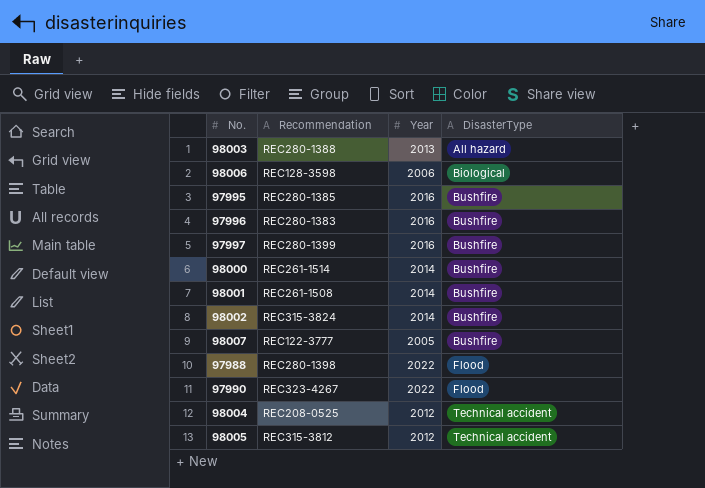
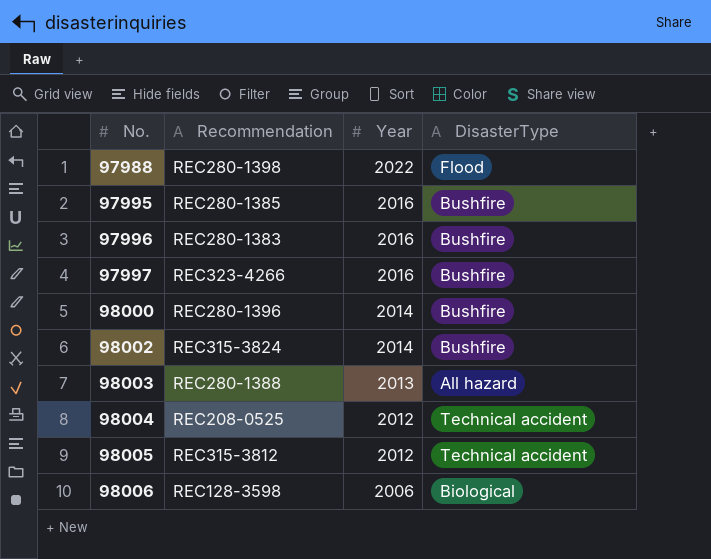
row order: DisasterType ascending -> No. ascending
row 98001: REC261-1508 | 2014 | Bushfire -> none
row 98007: REC122-3777 | 2005 | Bushfire -> none
row 97990: REC323-4267 | 2022 | Flood -> none
97997 | Recommendation: REC280-1399 -> REC323-4266
98000 | Recommendation: REC261-1514 -> REC280-1396

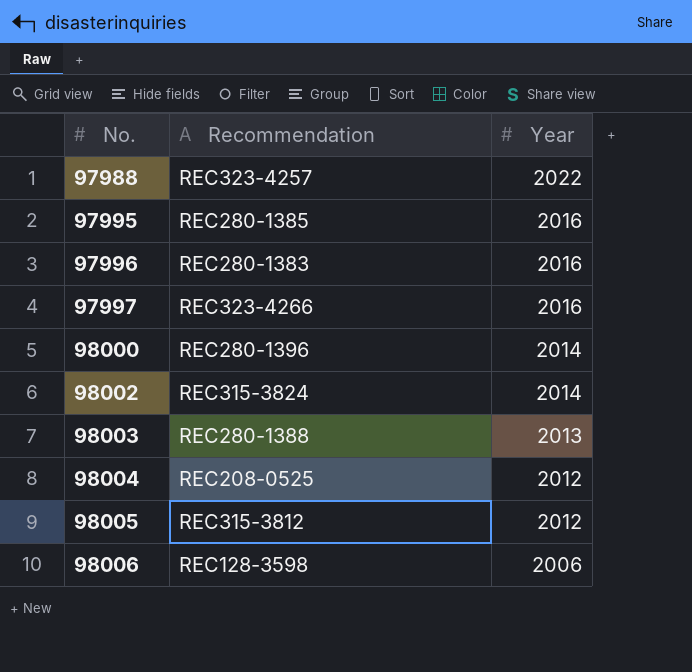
column DisasterType | position: 4 -> none
97988 | Recommendation: REC280-1398 -> REC323-4257

